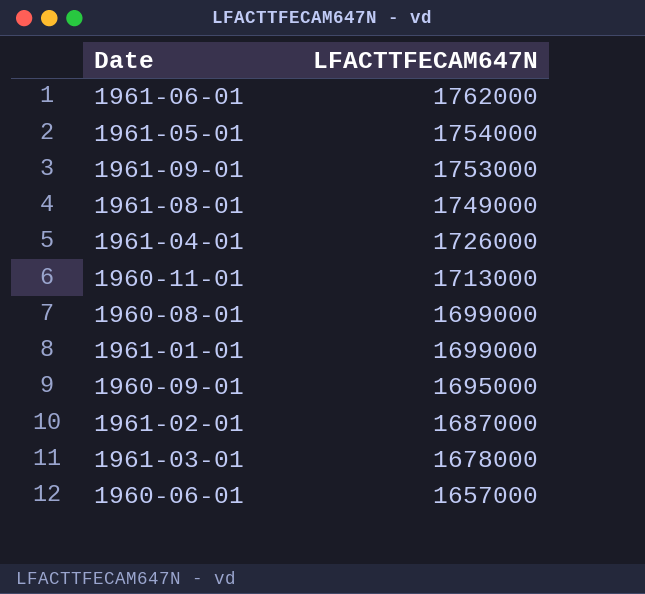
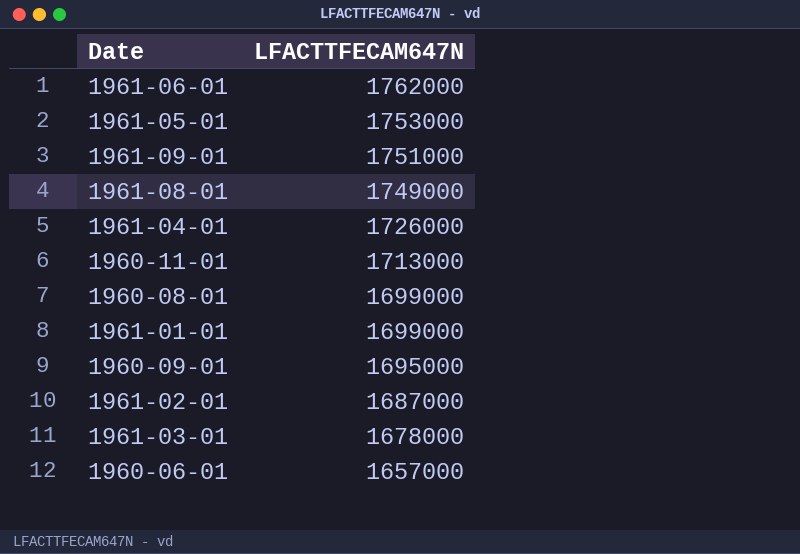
1961-05-01 | LFACTTFECAM647N: 1754000 -> 1753000
1961-09-01 | LFACTTFECAM647N: 1753000 -> 1751000

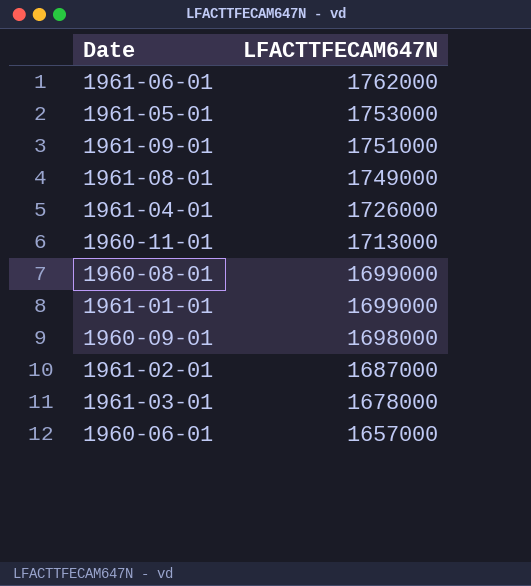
1960-09-01 | LFACTTFECAM647N: 1695000 -> 1698000

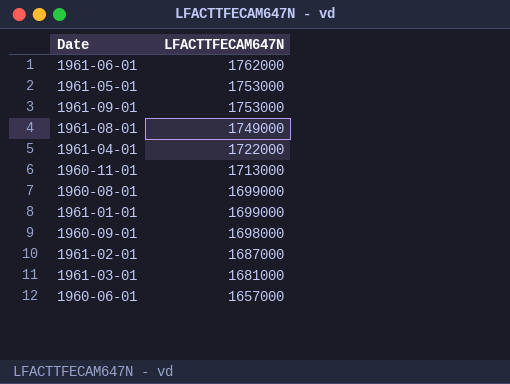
1961-09-01 | LFACTTFECAM647N: 1751000 -> 1753000
1961-04-01 | LFACTTFECAM647N: 1726000 -> 1722000
1961-03-01 | LFACTTFECAM647N: 1678000 -> 1681000

